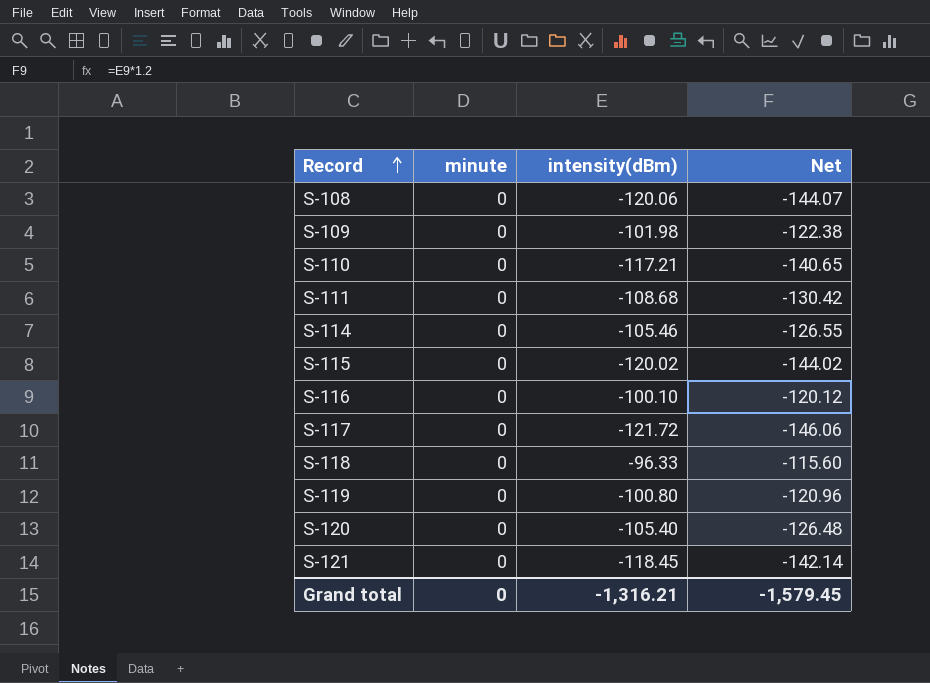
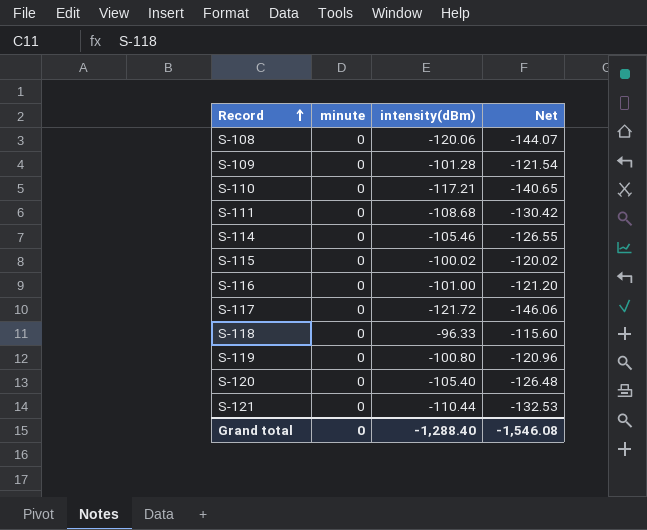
S-109 | intensity(dBm): -101.98 -> -101.28
S-109 | Net: -122.38 -> -121.54
S-115 | intensity(dBm): -120.02 -> -100.02
S-115 | Net: -144.02 -> -120.02
S-116 | intensity(dBm): -100.10 -> -101.00
S-116 | Net: -120.12 -> -121.20
S-121 | intensity(dBm): -118.45 -> -110.44
S-121 | Net: -142.14 -> -132.53
Grand total | intensity(dBm): -1,316.21 -> -1,288.40
Grand total | Net: -1,579.45 -> -1,546.08

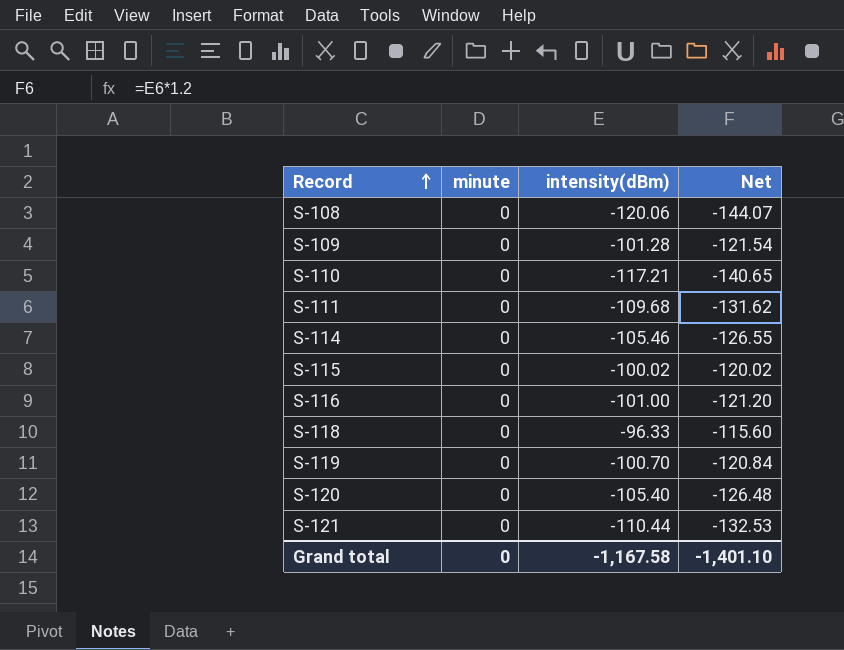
row S-117: 0 | -121.72 | -146.06 -> none
S-111 | intensity(dBm): -108.68 -> -109.68
S-111 | Net: -130.42 -> -131.62
S-119 | intensity(dBm): -100.80 -> -100.70
S-119 | Net: -120.96 -> -120.84
Grand total | intensity(dBm): -1,288.40 -> -1,167.58
Grand total | Net: -1,546.08 -> -1,401.10

